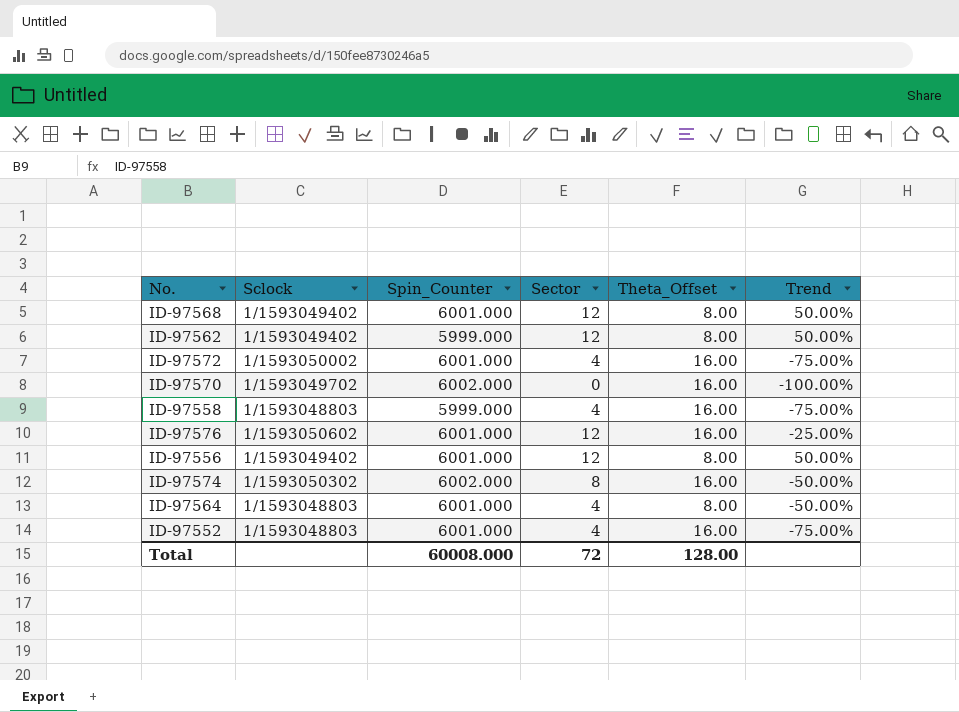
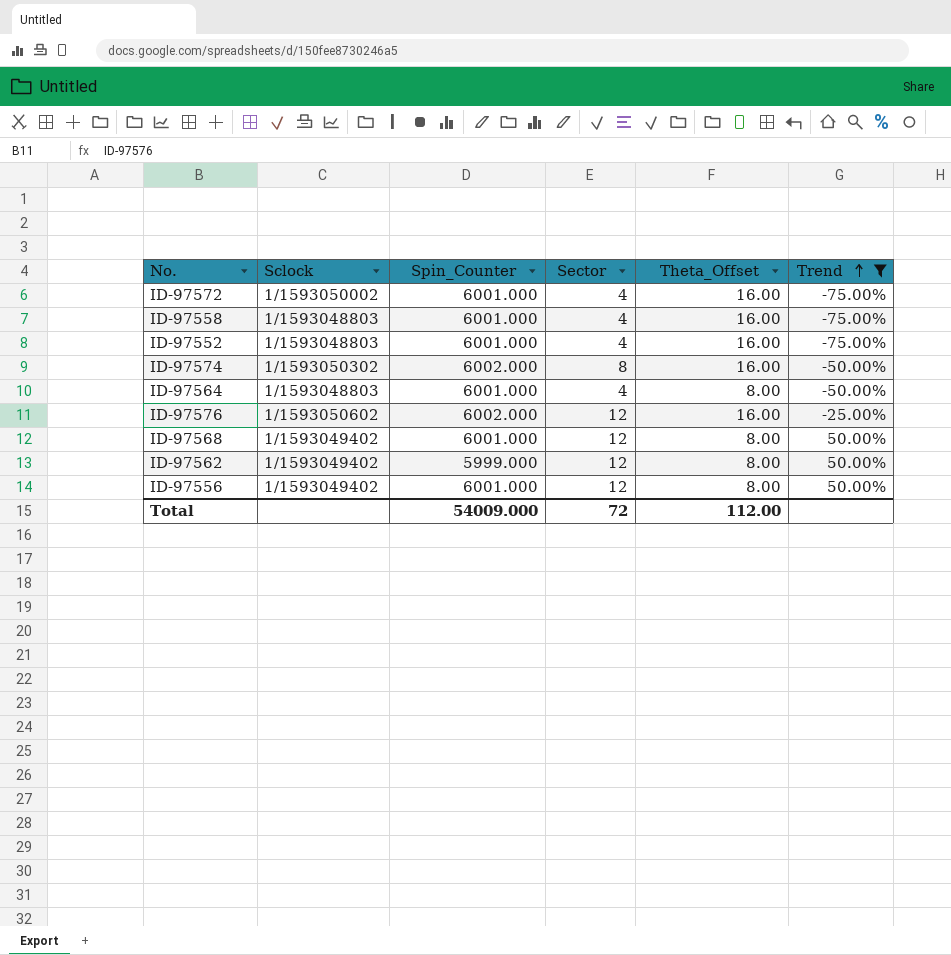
filter: none -> Trend != -100.00%
row order: none -> Trend ascending
ID-97558 | Spin_Counter: 5999.000 -> 6001.000
ID-97576 | Spin_Counter: 6001.000 -> 6002.000
Total | Spin_Counter: 60008.000 -> 54009.000
Total | Theta_Offset: 128.00 -> 112.00

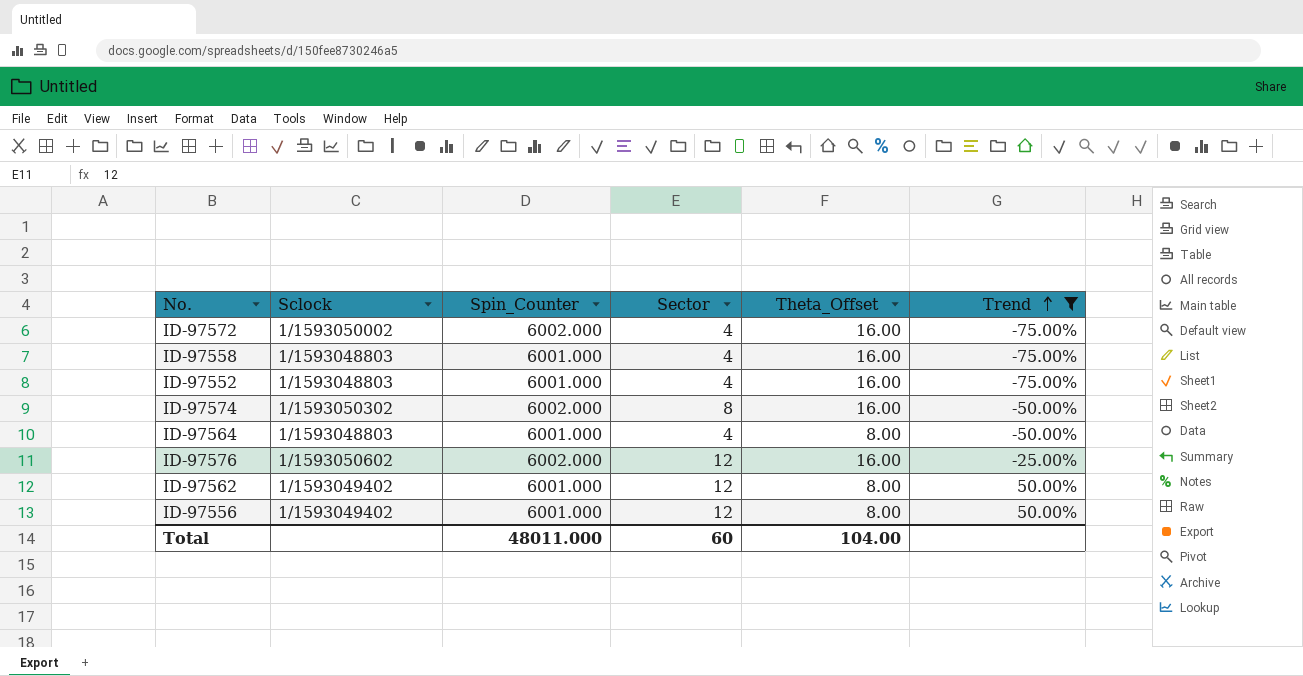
row ID-97568: 1/1593049402 | 6001.000 | 12 | 8.00 | 50.00% -> none
ID-97572 | Spin_Counter: 6001.000 -> 6002.000
ID-97562 | Spin_Counter: 5999.000 -> 6001.000
Total | Spin_Counter: 54009.000 -> 48011.000
Total | Sector: 72 -> 60
Total | Theta_Offset: 112.00 -> 104.00

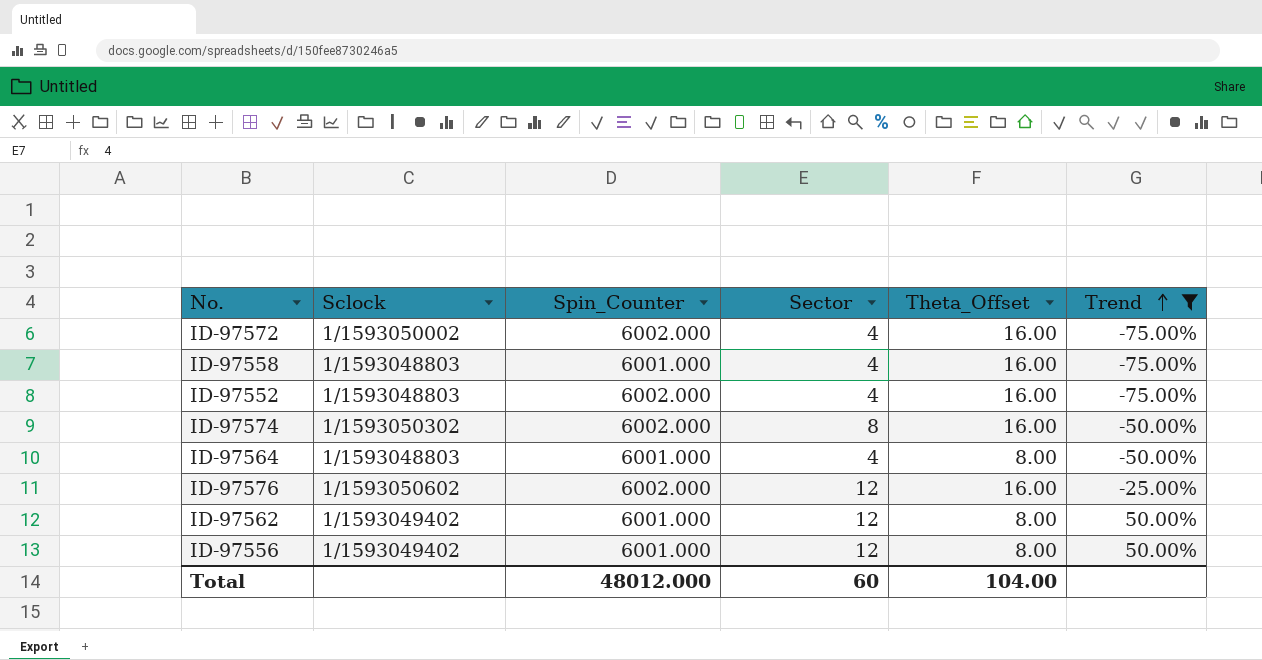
ID-97552 | Spin_Counter: 6001.000 -> 6002.000
Total | Spin_Counter: 48011.000 -> 48012.000

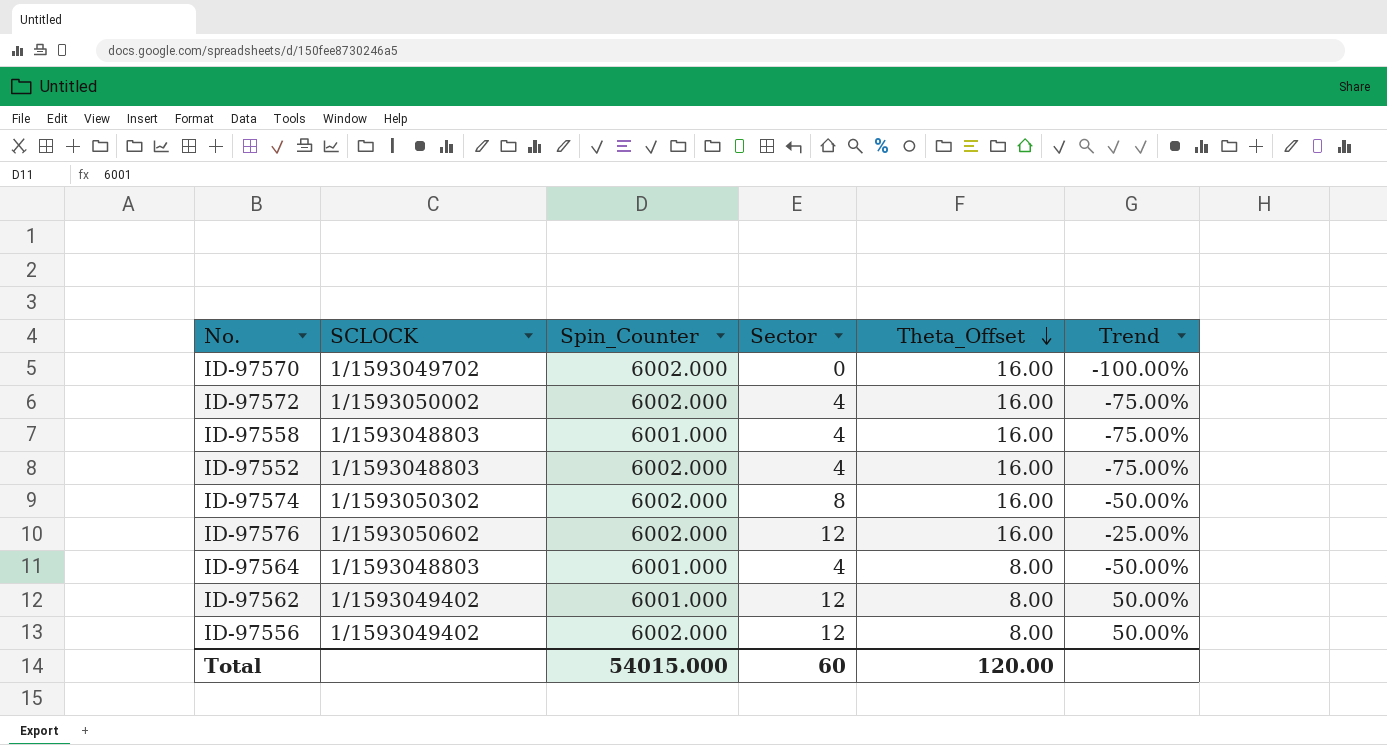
filter: Trend != -100.00% -> none
row order: Trend ascending -> Theta_Offset descending
column name: Sclock -> SCLOCK
ID-97556 | Spin_Counter: 6001.000 -> 6002.000
Total | Spin_Counter: 48012.000 -> 54015.000
Total | Theta_Offset: 104.00 -> 120.00

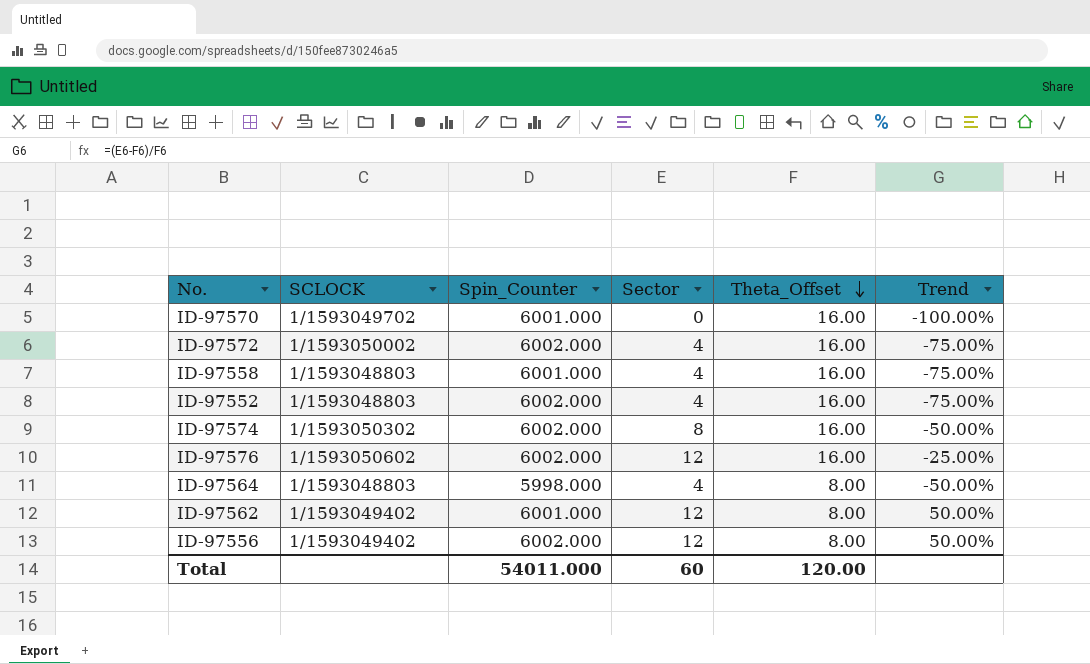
ID-97570 | Spin_Counter: 6002.000 -> 6001.000
ID-97564 | Spin_Counter: 6001.000 -> 5998.000
Total | Spin_Counter: 54015.000 -> 54011.000

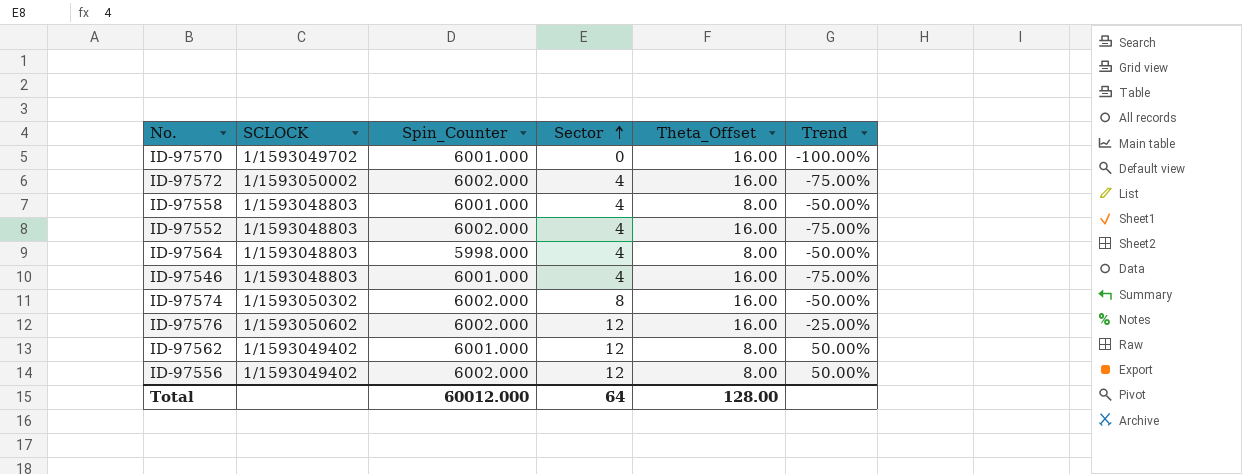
row order: Theta_Offset descending -> Sector ascending
ID-97558 | Theta_Offset: 16.00 -> 8.00
ID-97558 | Trend: -75.00% -> -50.00%
row ID-97546: none -> 1/1593048803 | 6001.000 | 4 | 16.00 | -75.00%
Total | Spin_Counter: 54011.000 -> 60012.000
Total | Sector: 60 -> 64
Total | Theta_Offset: 120.00 -> 128.00

